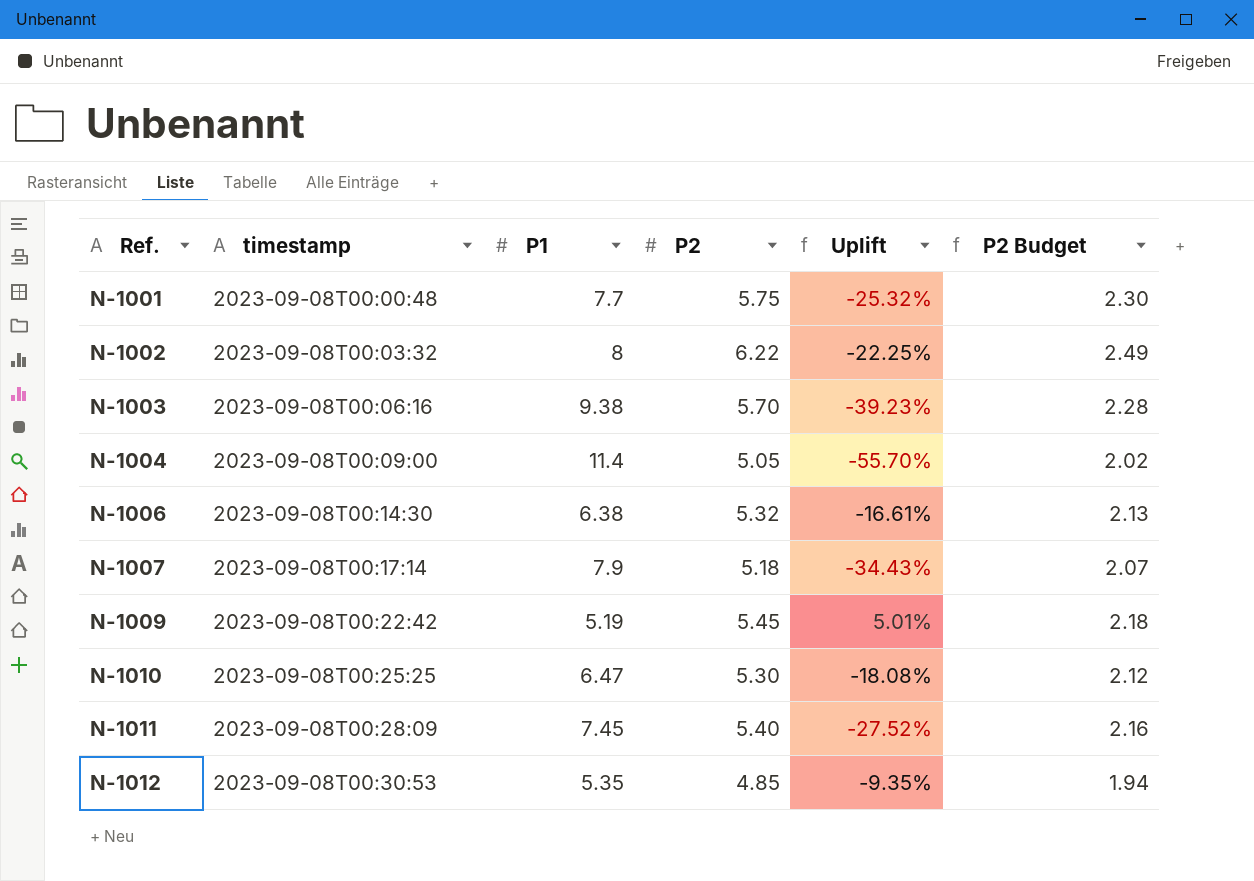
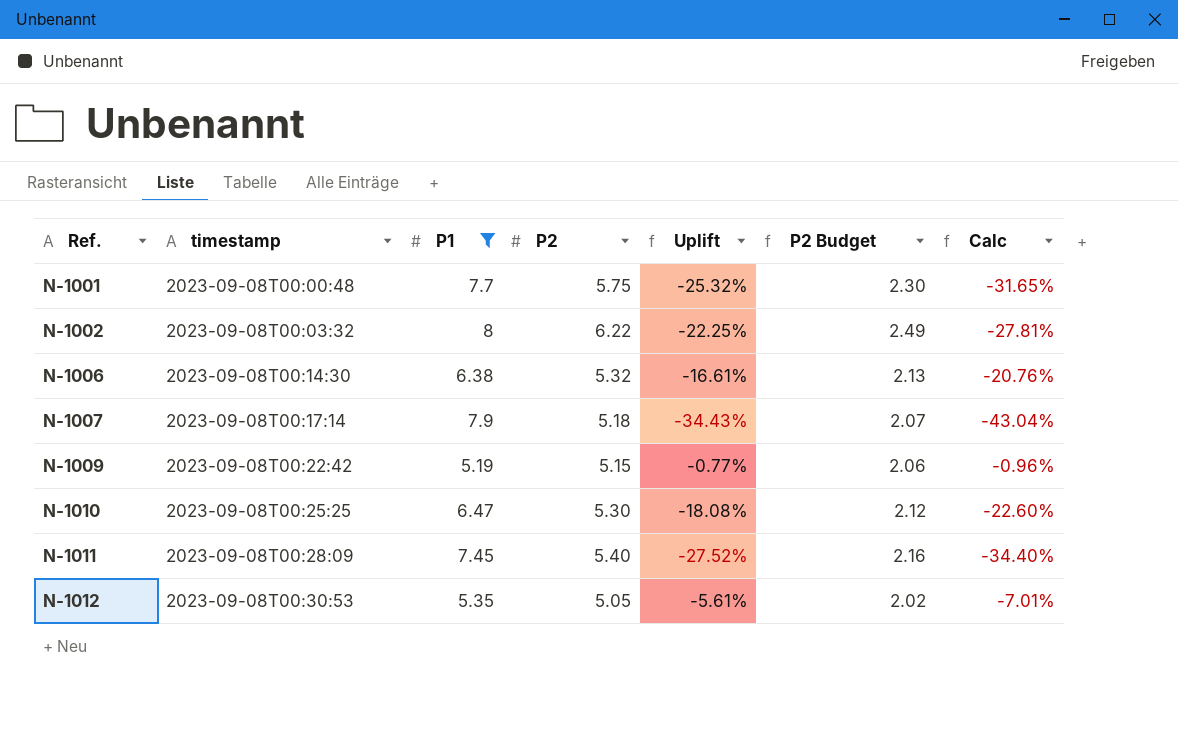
filter: none -> P1 <= 8
column Calc | formula: none -> [Uplift] * 1.25
N-1009 | P2: 5.45 -> 5.15
N-1009 | Uplift: 5.01% -> -0.77%
N-1009 | P2 Budget: 2.18 -> 2.06
N-1012 | P2: 4.85 -> 5.05
N-1012 | Uplift: -9.35% -> -5.61%
N-1012 | P2 Budget: 1.94 -> 2.02

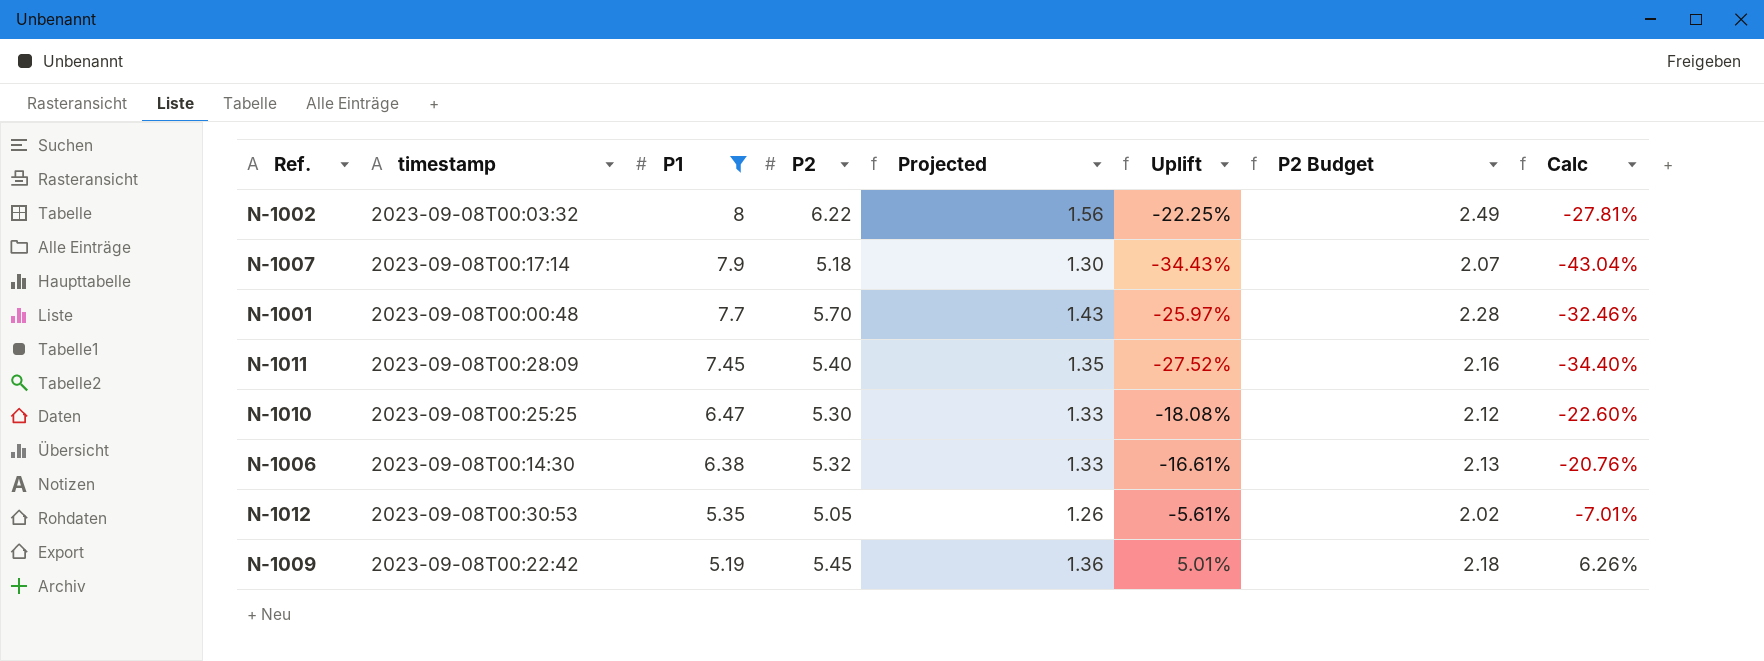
row order: Ref. ascending -> P1 descending
column Projected | formula: none -> [P2] * 0.25
N-1001 | P2: 5.75 -> 5.70
N-1001 | Uplift: -25.32% -> -25.97%
N-1001 | P2 Budget: 2.30 -> 2.28
N-1001 | Calc: -31.65% -> -32.46%
N-1009 | P2: 5.15 -> 5.45
N-1009 | Uplift: -0.77% -> 5.01%
N-1009 | P2 Budget: 2.06 -> 2.18
N-1009 | Calc: -0.96% -> 6.26%

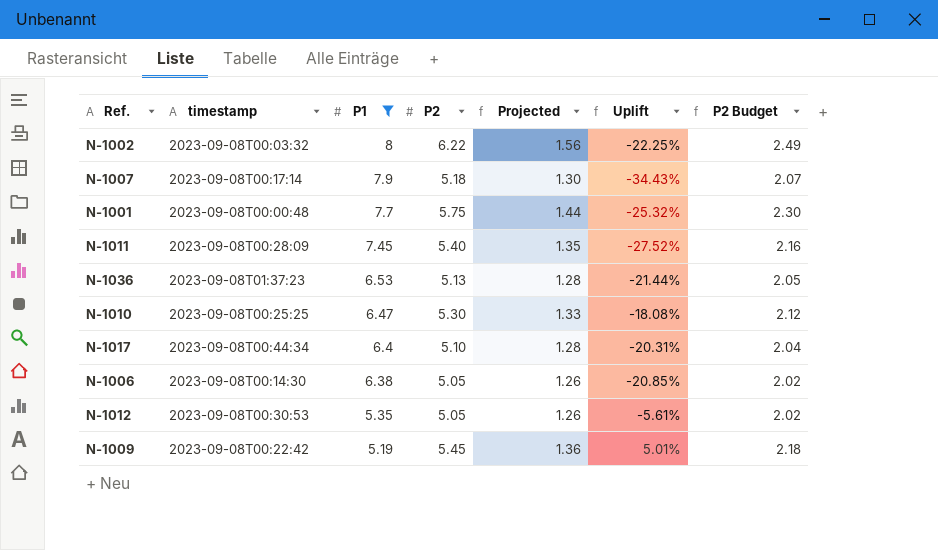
column Calc | formula: [Uplift] * 1.25 -> none
N-1001 | P2: 5.70 -> 5.75
N-1001 | Projected: 1.43 -> 1.44
N-1001 | Uplift: -25.97% -> -25.32%
N-1001 | P2 Budget: 2.28 -> 2.30
row N-1036: none -> 2023-09-08T01:37:23 | 6.53 | 5.13 | 1.28 | -21.44% | 2.05
row N-1017: none -> 2023-09-08T00:44:34 | 6.4 | 5.10 | 1.28 | -20.31% | 2.04
N-1006 | P2: 5.32 -> 5.05
N-1006 | Projected: 1.33 -> 1.26
N-1006 | Uplift: -16.61% -> -20.85%
N-1006 | P2 Budget: 2.13 -> 2.02

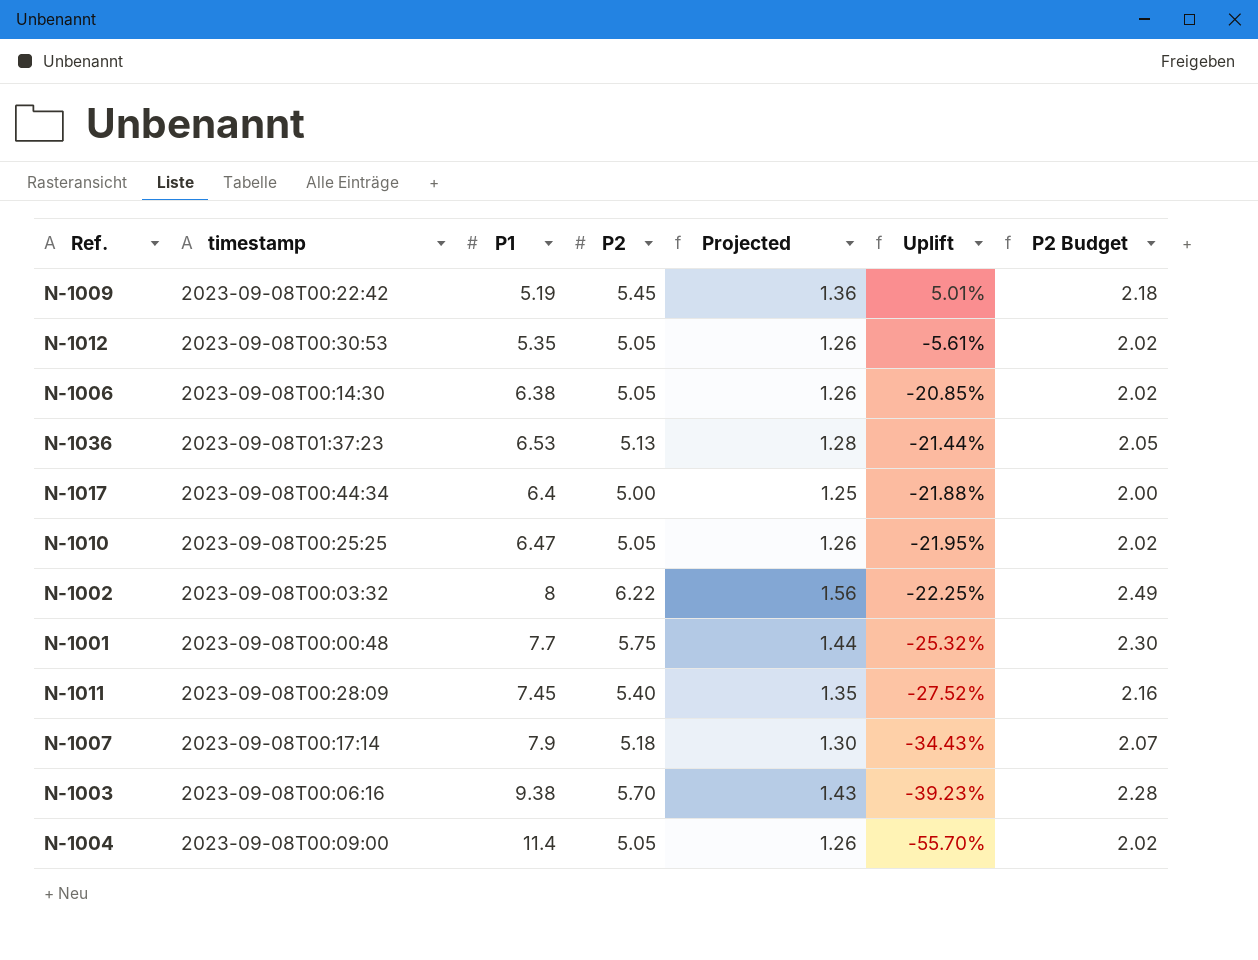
filter: P1 <= 8 -> none
row order: P1 descending -> Uplift descending
N-1017 | P2: 5.10 -> 5.00
N-1017 | Projected: 1.28 -> 1.25
N-1017 | Uplift: -20.31% -> -21.88%
N-1017 | P2 Budget: 2.04 -> 2.00
N-1010 | P2: 5.30 -> 5.05
N-1010 | Projected: 1.33 -> 1.26
N-1010 | Uplift: -18.08% -> -21.95%
N-1010 | P2 Budget: 2.12 -> 2.02

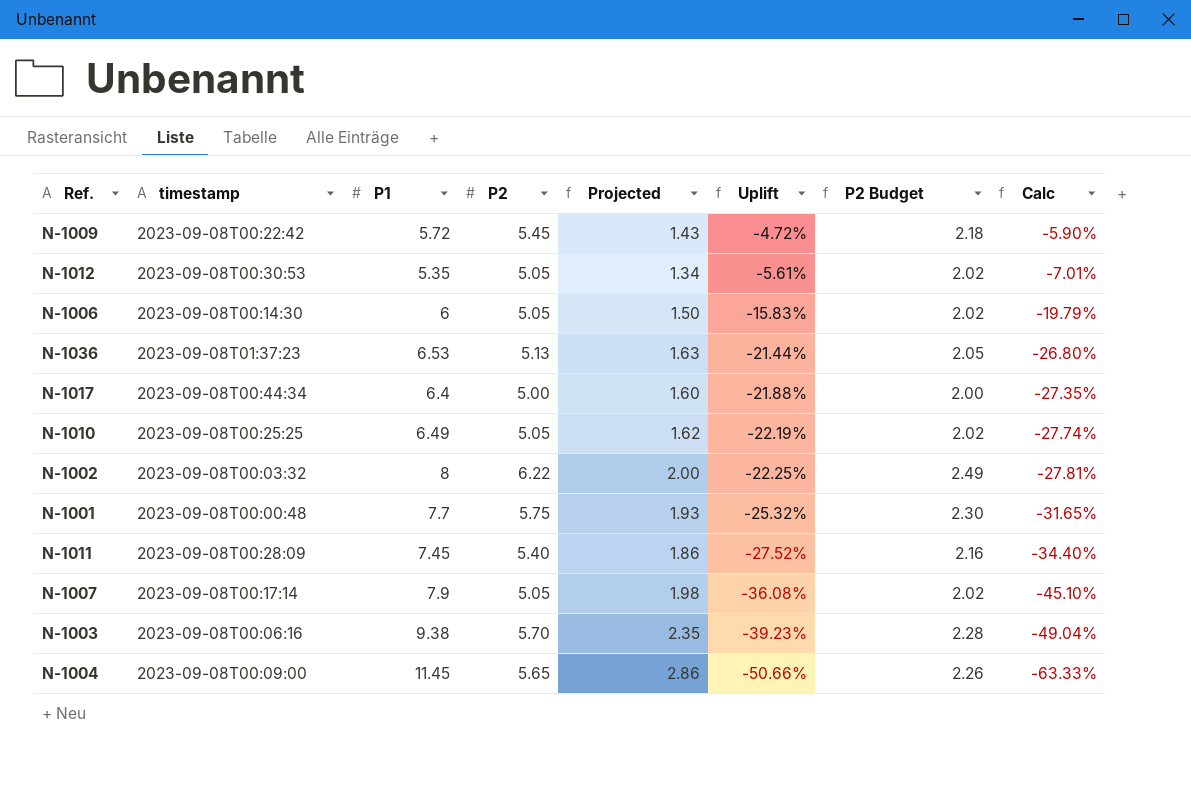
column Projected | formula: [P2] * 0.25 -> [P1] * 0.25
column Calc | formula: none -> [Uplift] * 1.25
N-1009 | P1: 5.19 -> 5.72
N-1009 | Uplift: 5.01% -> -4.72%
N-1006 | P1: 6.38 -> 6
N-1006 | Uplift: -20.85% -> -15.83%
N-1010 | P1: 6.47 -> 6.49
N-1010 | Uplift: -21.95% -> -22.19%
N-1007 | P2: 5.18 -> 5.05
N-1007 | Uplift: -34.43% -> -36.08%
N-1007 | P2 Budget: 2.07 -> 2.02
N-1004 | P1: 11.4 -> 11.45
N-1004 | P2: 5.05 -> 5.65
N-1004 | Uplift: -55.70% -> -50.66%
N-1004 | P2 Budget: 2.02 -> 2.26

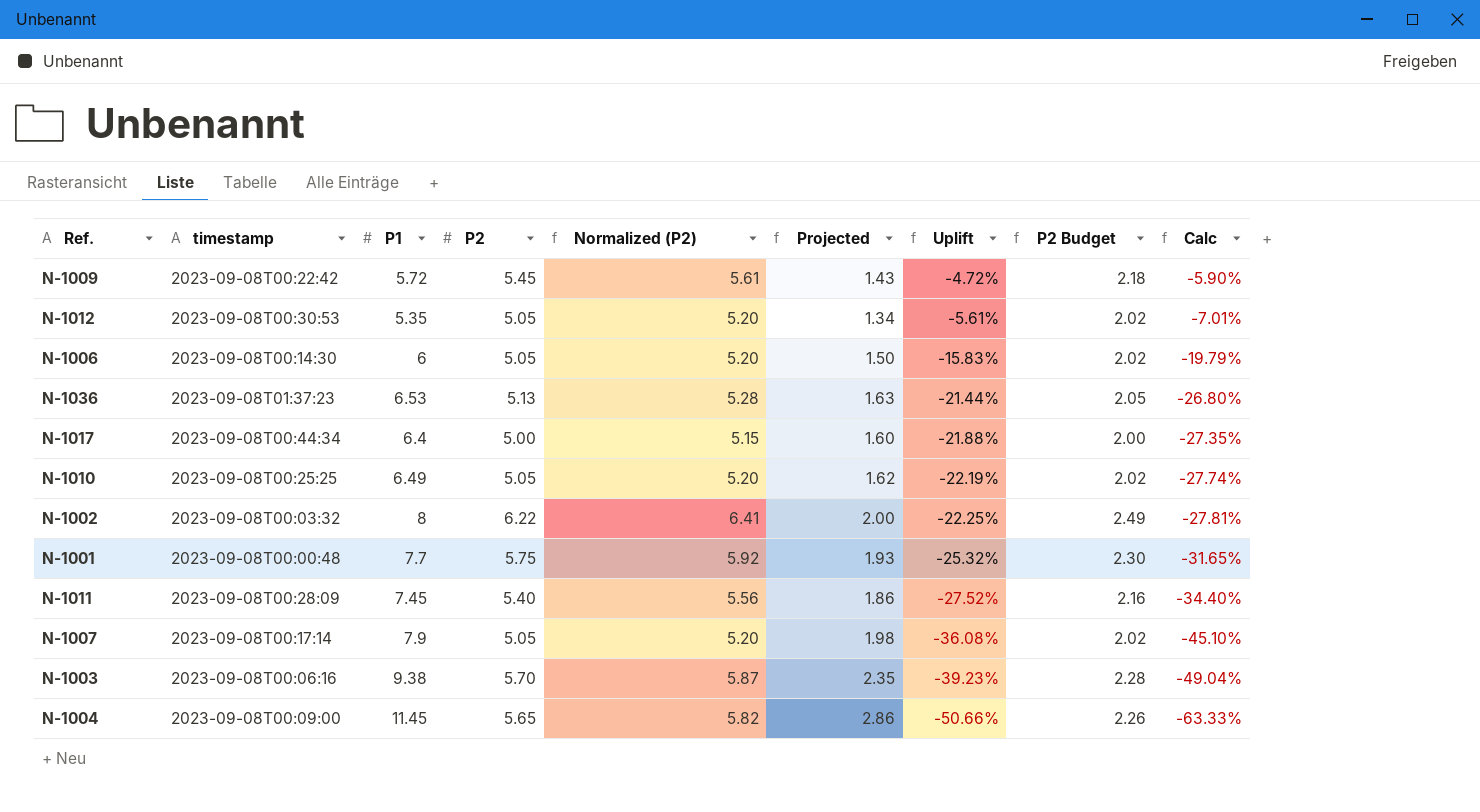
column Normalized (P2) | formula: none -> [P2] * 1.03

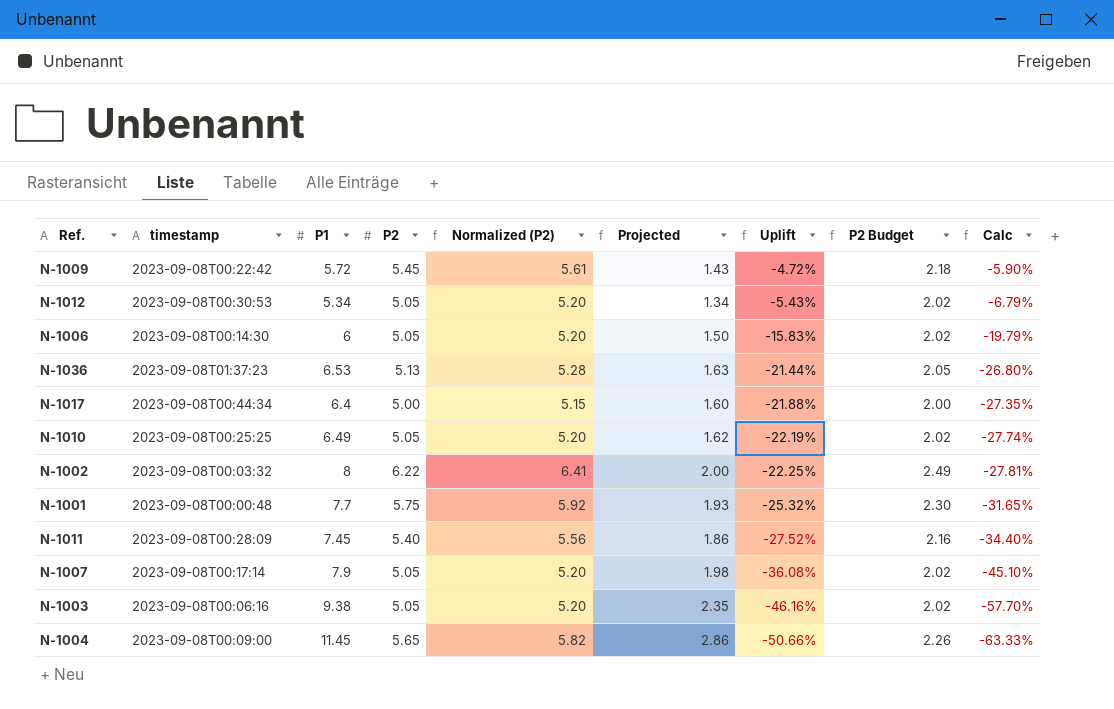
N-1012 | P1: 5.35 -> 5.34
N-1012 | Uplift: -5.61% -> -5.43%
N-1012 | Calc: -7.01% -> -6.79%
N-1003 | P2: 5.70 -> 5.05
N-1003 | Normalized (P2): 5.87 -> 5.20
N-1003 | Uplift: -39.23% -> -46.16%
N-1003 | P2 Budget: 2.28 -> 2.02
N-1003 | Calc: -49.04% -> -57.70%

